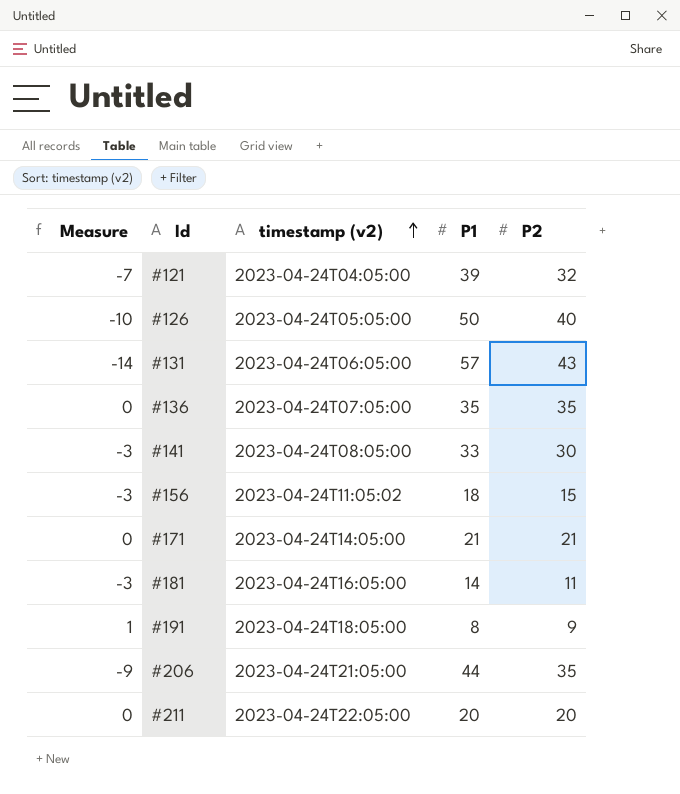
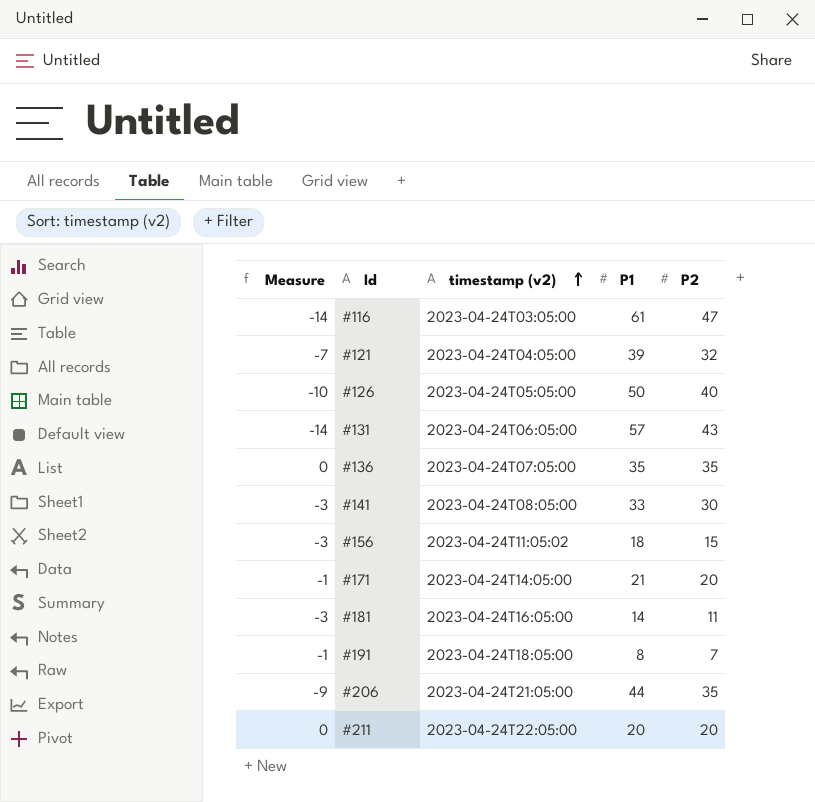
row #116: none -> -14 | 2023-04-24T03:05:00 | 61 | 47
#171 | Measure: 0 -> -1
#171 | P2: 21 -> 20
#191 | Measure: 1 -> -1
#191 | P2: 9 -> 7

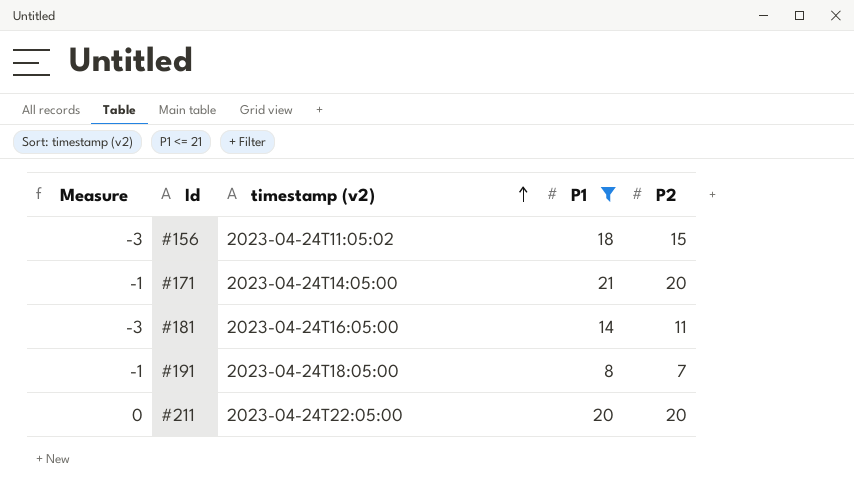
filter: none -> P1 <= 21

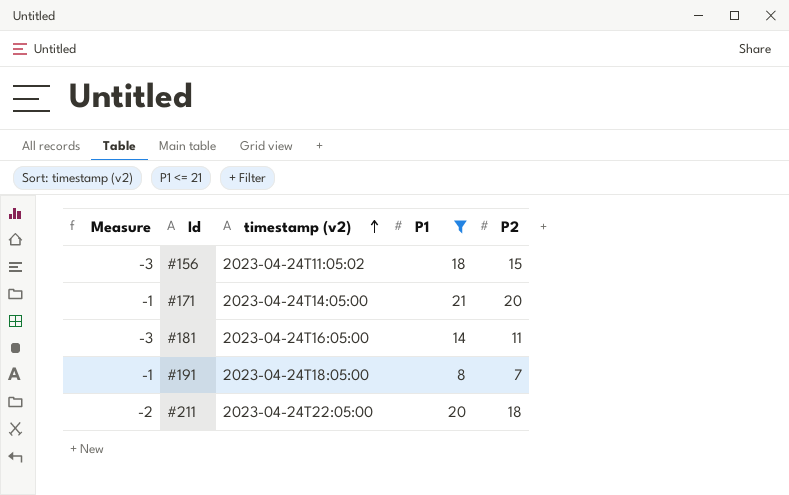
#211 | Measure: 0 -> -2
#211 | P2: 20 -> 18

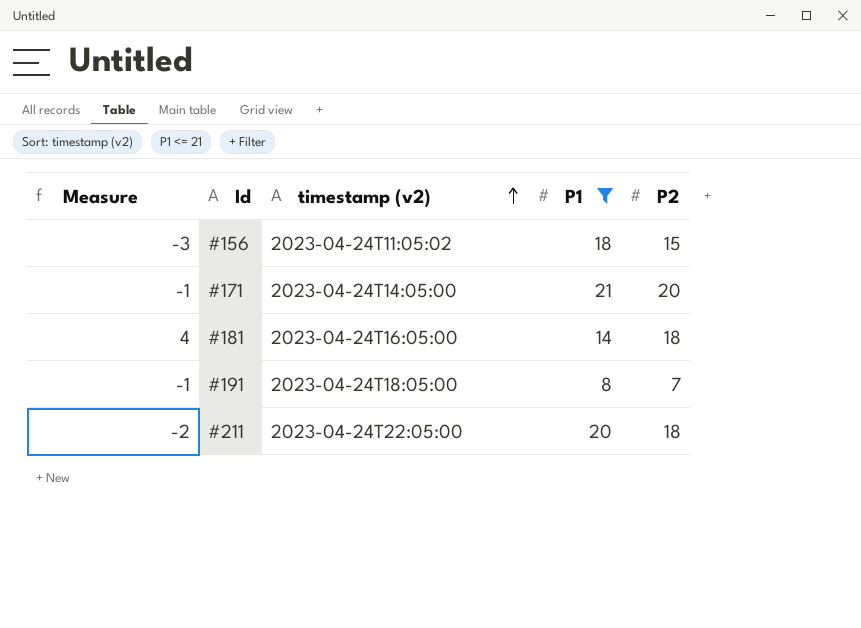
#181 | Measure: -3 -> 4
#181 | P2: 11 -> 18

